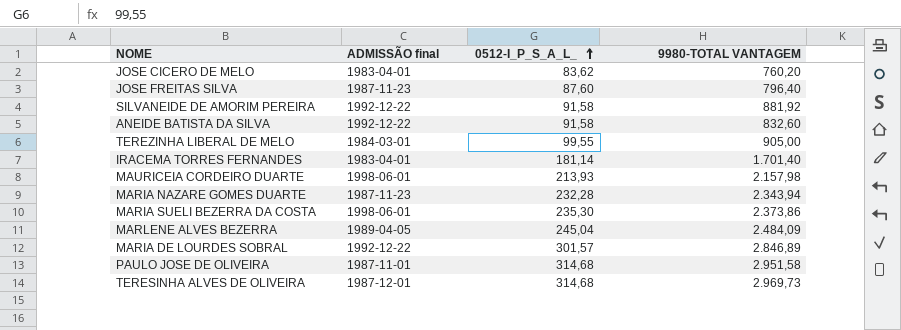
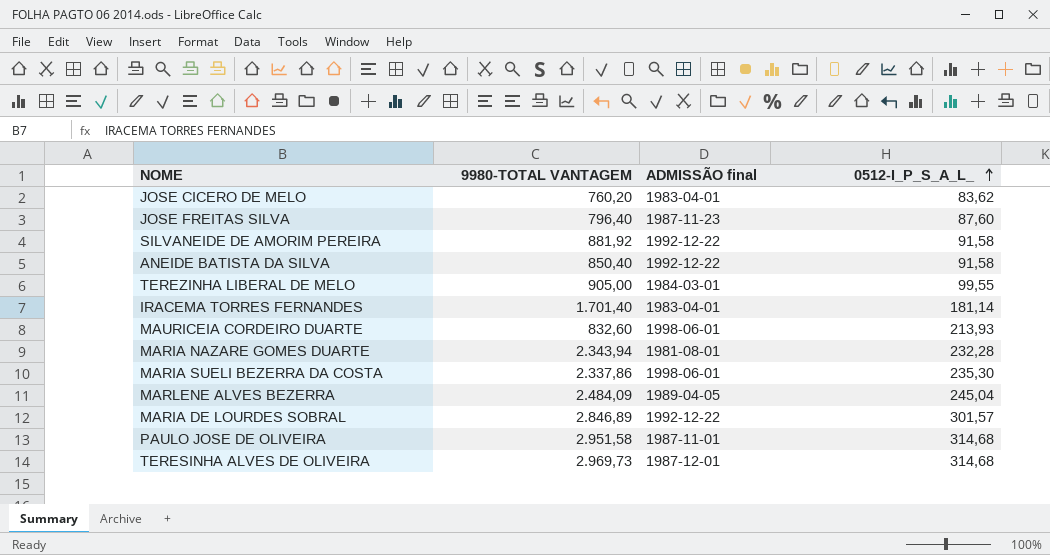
column 9980-TOTAL VANTAGEM | position: 4 -> 2
ANEIDE BATISTA DA SILVA | 9980-TOTAL VANTAGEM: 832,60 -> 850,40
MAURICEIA CORDEIRO DUARTE | 9980-TOTAL VANTAGEM: 2.157,98 -> 832,60
MARIA NAZARE GOMES DUARTE | ADMISSÃO final: 1987-11-23 -> 1981-08-01
MARIA SUELI BEZERRA DA COSTA | 9980-TOTAL VANTAGEM: 2.373,86 -> 2.337,86

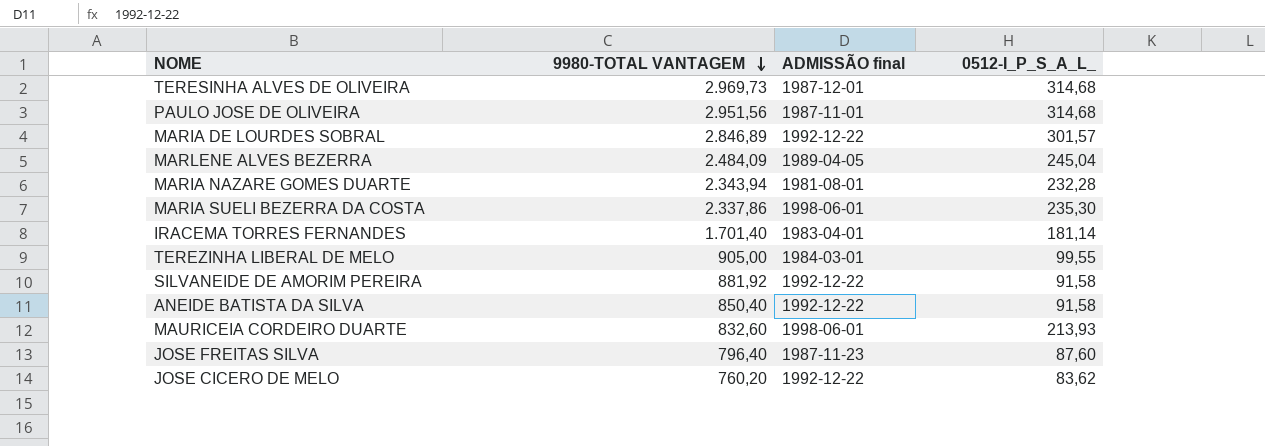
row order: 0512-I_P_S_A_L_ ascending -> 9980-TOTAL VANTAGEM descending
PAULO JOSE DE OLIVEIRA | 9980-TOTAL VANTAGEM: 2.951,58 -> 2.951,56
JOSE CICERO DE MELO | ADMISSÃO final: 1983-04-01 -> 1992-12-22

